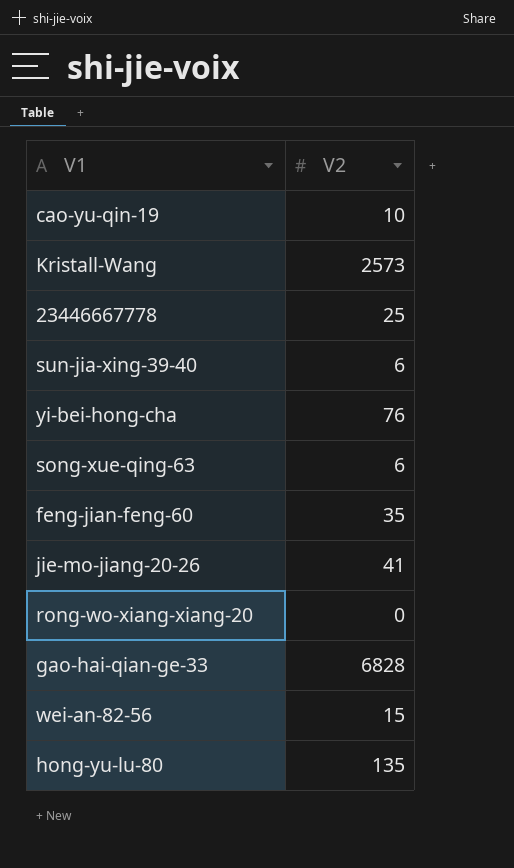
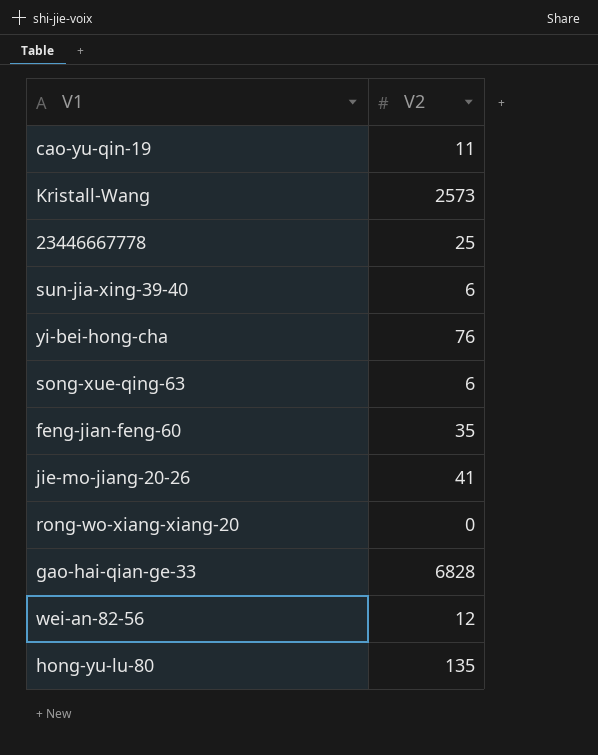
cao-yu-qin-19 | V2: 10 -> 11
wei-an-82-56 | V2: 15 -> 12

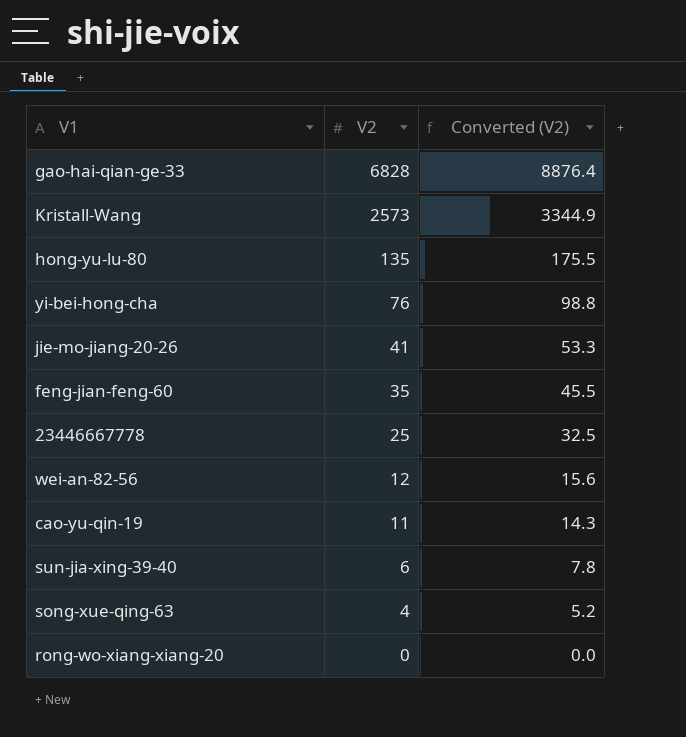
row order: none -> V2 descending
column Converted (V2) | formula: none -> [V2] * 1.3
song-xue-qing-63 | V2: 6 -> 4

